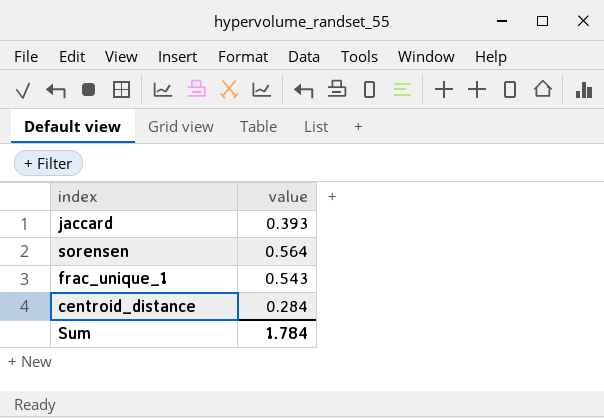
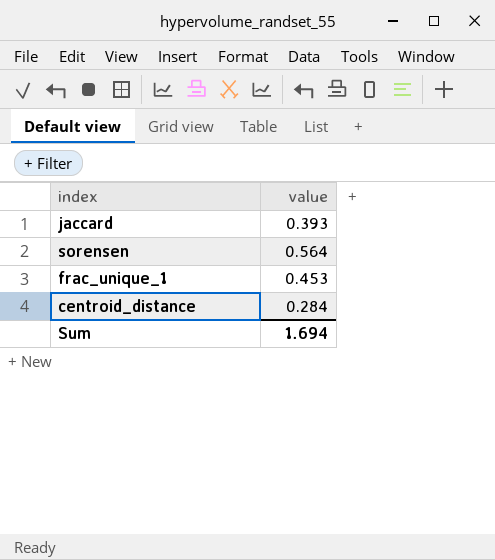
frac_unique_1 | value: 0.543 -> 0.453
Sum | value: 1.784 -> 1.694

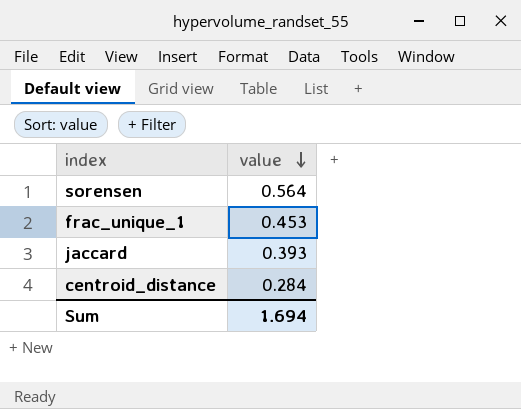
row order: none -> value descending

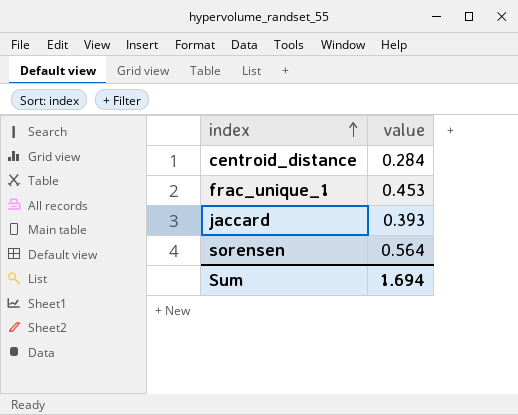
row order: value descending -> index ascending

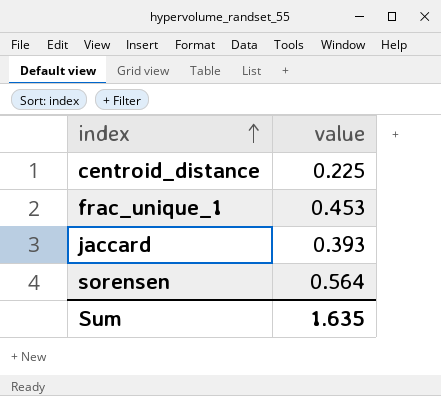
centroid_distance | value: 0.284 -> 0.225
Sum | value: 1.694 -> 1.635

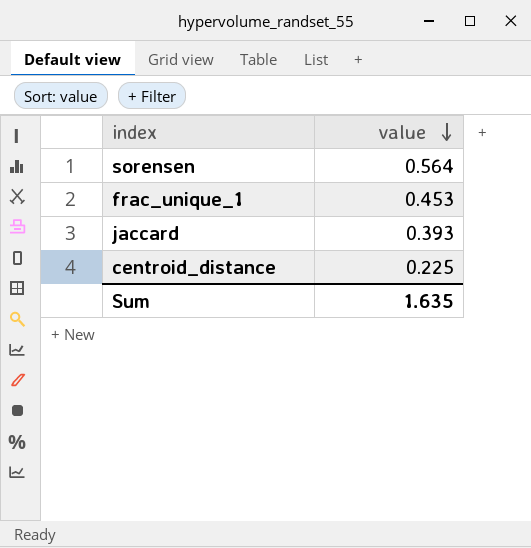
row order: index ascending -> value descending

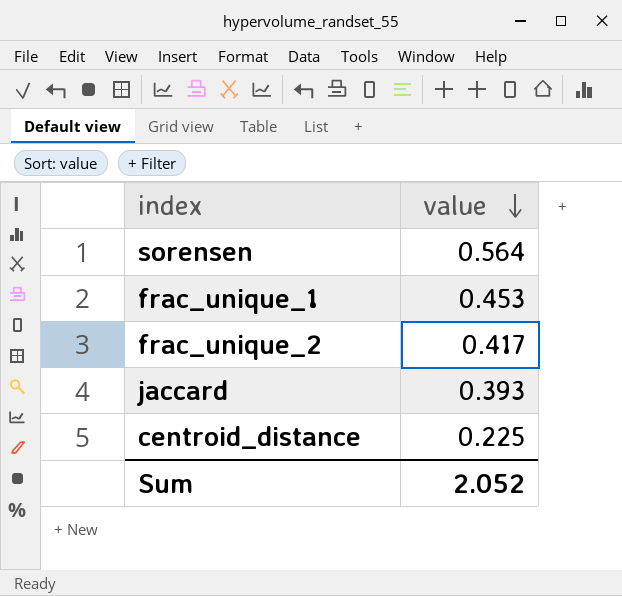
row frac_unique_2: none -> 0.417
Sum | value: 1.635 -> 2.052

